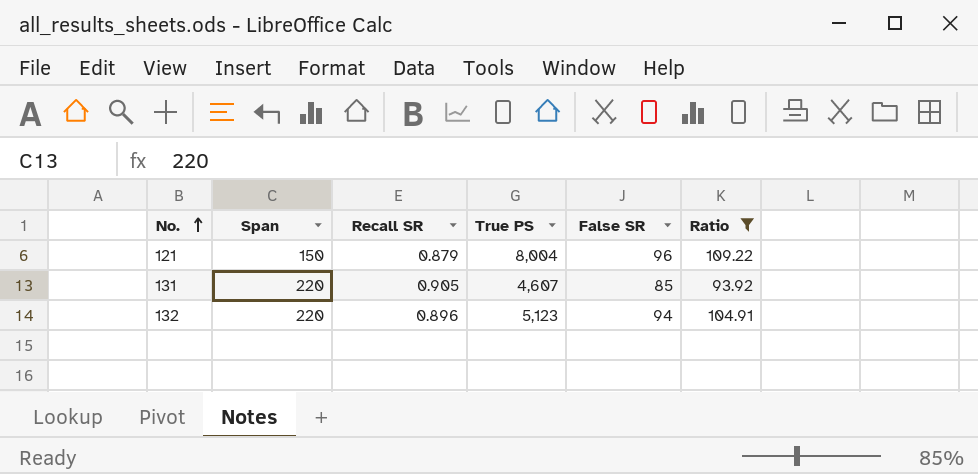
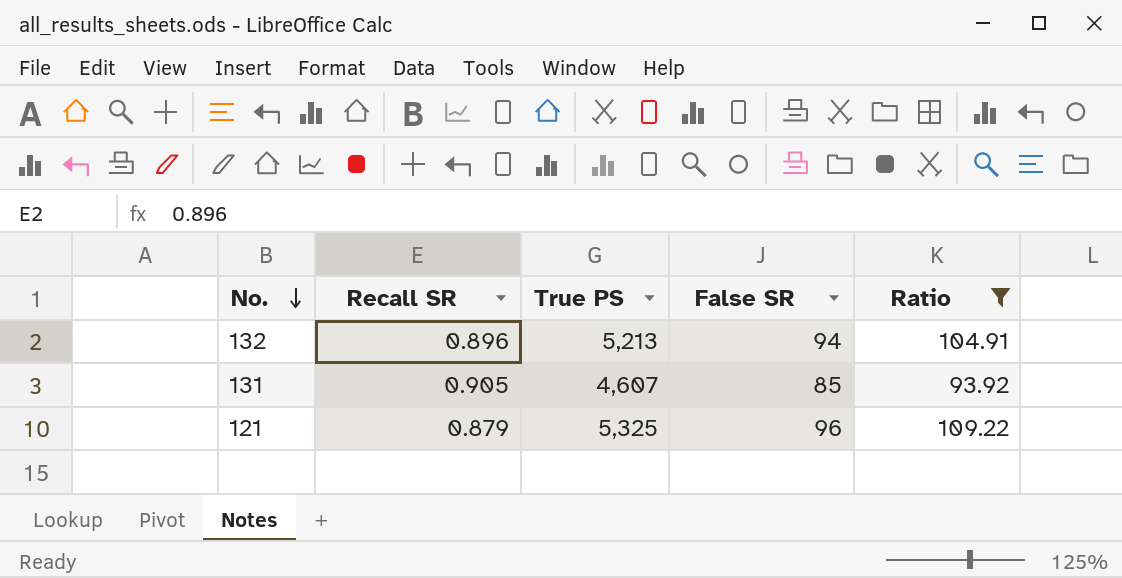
row order: No. ascending -> No. descending
column Span | position: 2 -> none
132 | True PS: 5,123 -> 5,213
121 | True PS: 8,004 -> 5,325

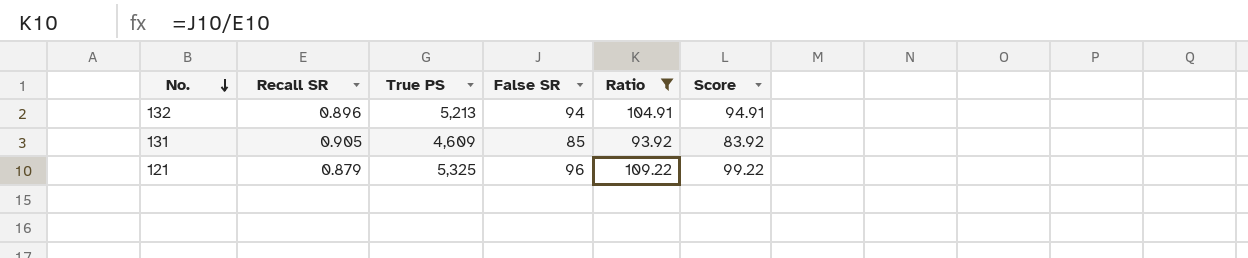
column Score | formula: none -> [Ratio] - 10
131 | True PS: 4,607 -> 4,609

